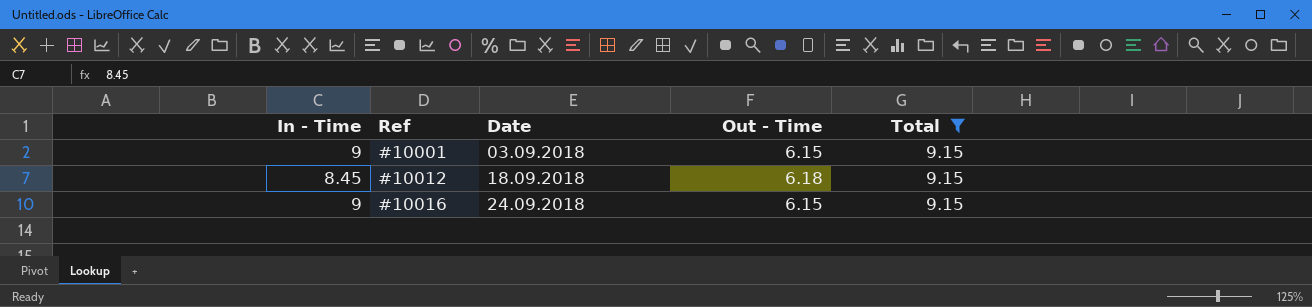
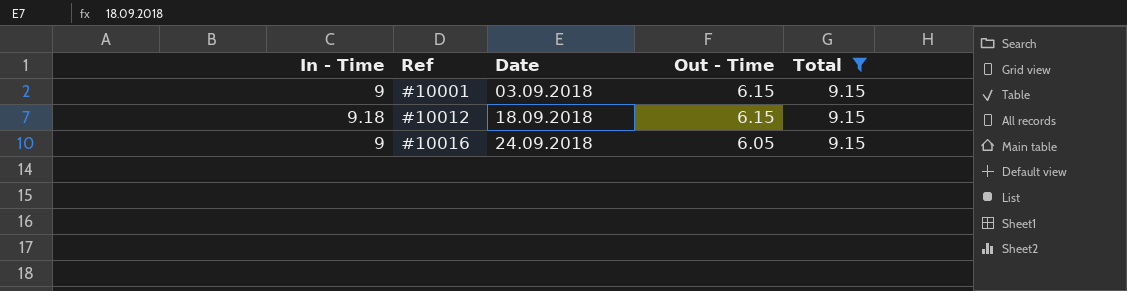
#10012 | In - Time: 8.45 -> 9.18
#10012 | Out - Time: 6.18 -> 6.15
#10016 | Out - Time: 6.15 -> 6.05

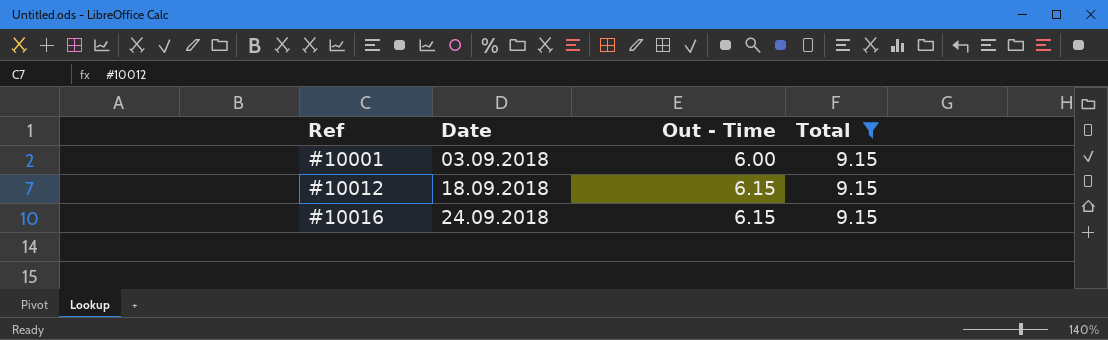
column In - Time | position: 1 -> none
#10001 | Out - Time: 6.15 -> 6.00
#10016 | Out - Time: 6.05 -> 6.15

